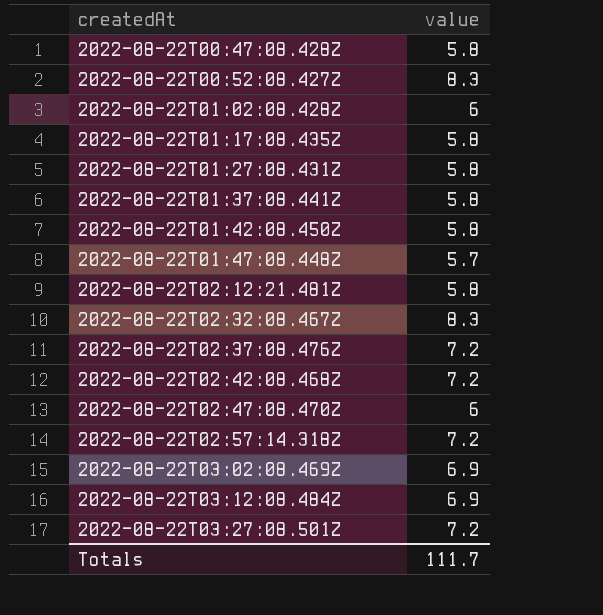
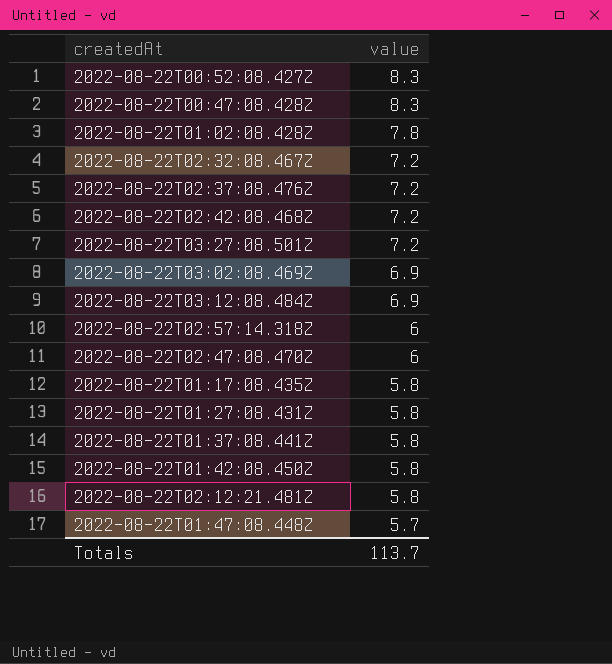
row order: createdAt ascending -> value descending
2022-08-22T00:47:08.428Z | value: 5.8 -> 8.3
2022-08-22T01:02:08.428Z | value: 6 -> 7.8
2022-08-22T02:32:08.467Z | value: 8.3 -> 7.2
2022-08-22T02:57:14.318Z | value: 7.2 -> 6
Totals | value: 111.7 -> 113.7

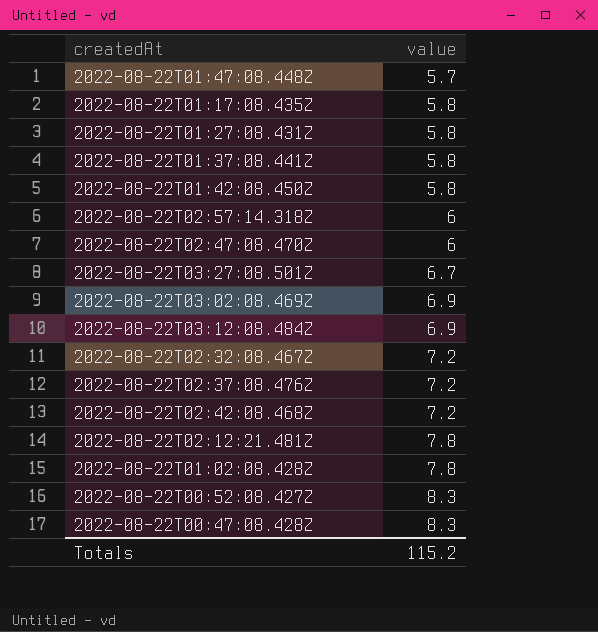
row order: value descending -> value ascending
2022-08-22T03:27:08.501Z | value: 7.2 -> 6.7
2022-08-22T02:12:21.481Z | value: 5.8 -> 7.8
Totals | value: 113.7 -> 115.2

